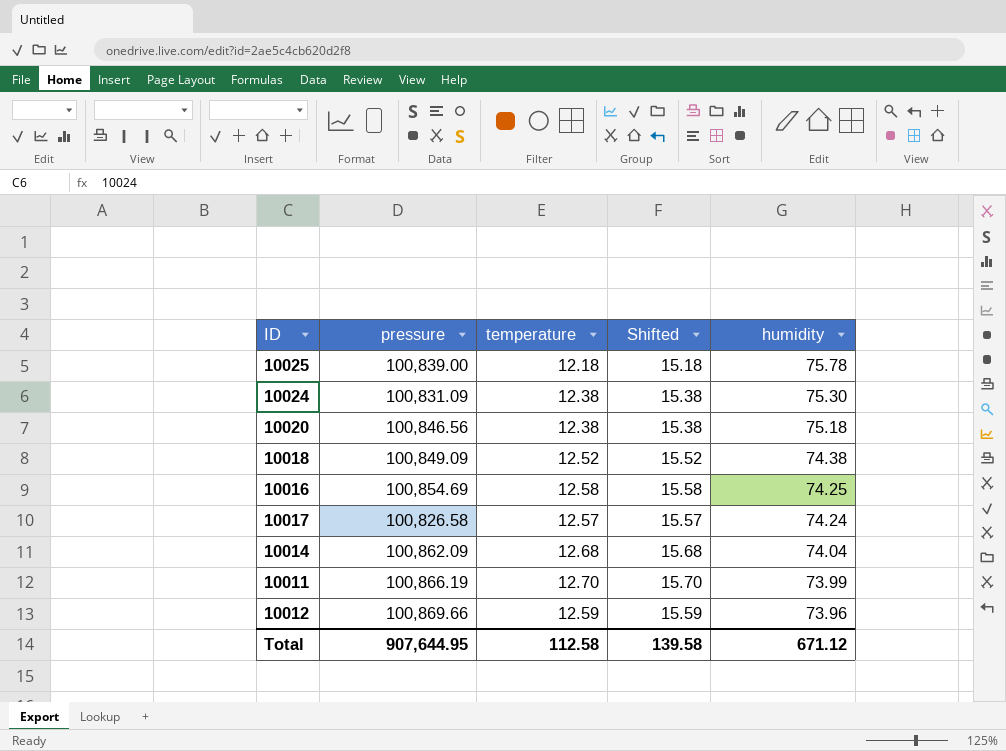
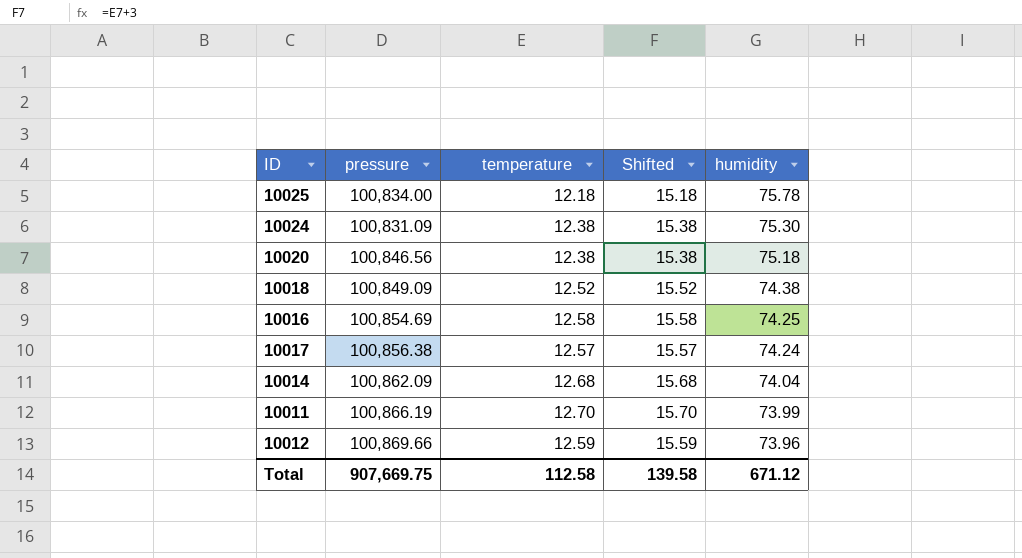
10025 | pressure: 100,839.00 -> 100,834.00
10017 | pressure: 100,826.58 -> 100,856.38
Total | pressure: 907,644.95 -> 907,669.75

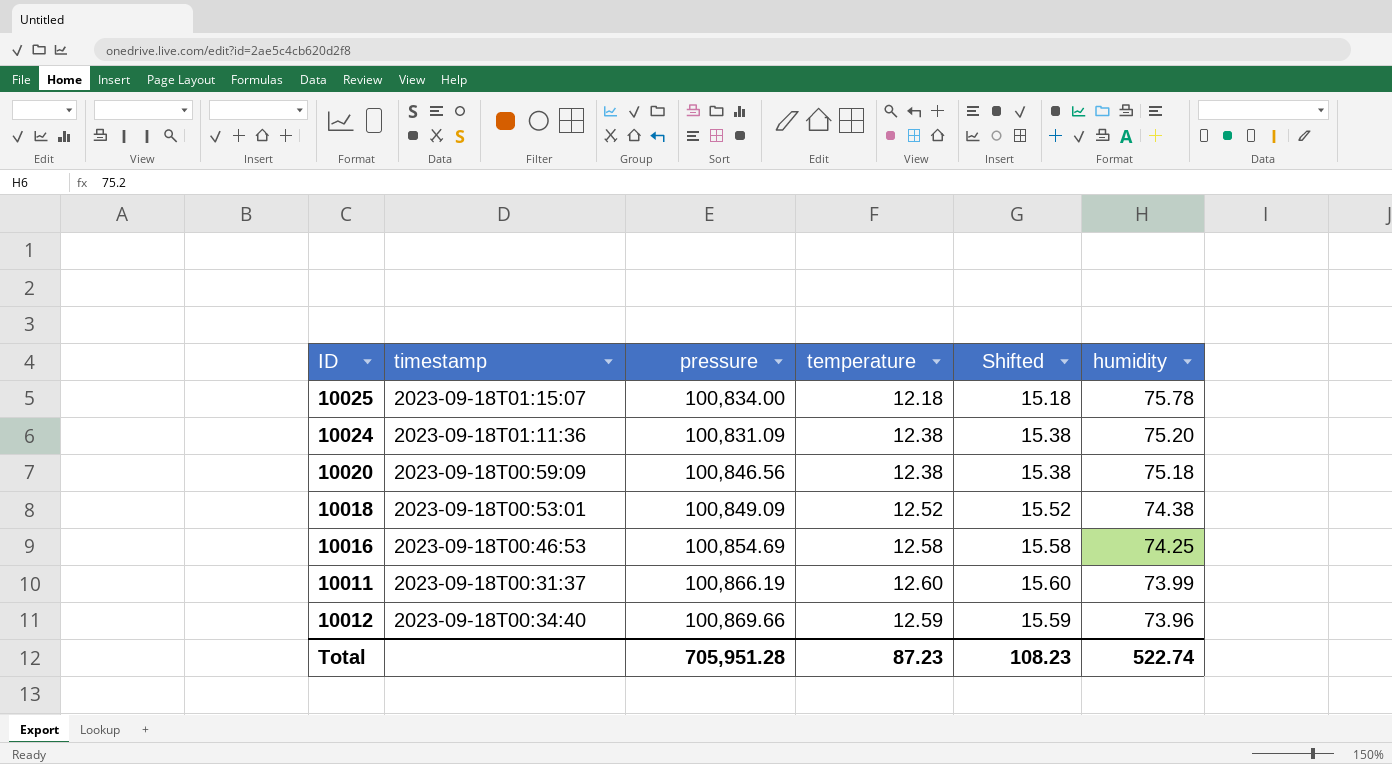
column timestamp | position: none -> 2
row 10017: 100,856.38 | 12.57 | 15.57 | 74.24 -> none
row 10014: 100,862.09 | 12.68 | 15.68 | 74.04 -> none
10024 | humidity: 75.30 -> 75.20
10011 | temperature: 12.70 -> 12.60
10011 | Shifted: 15.70 -> 15.60
Total | pressure: 907,669.75 -> 705,951.28
Total | temperature: 112.58 -> 87.23
Total | Shifted: 139.58 -> 108.23
Total | humidity: 671.12 -> 522.74

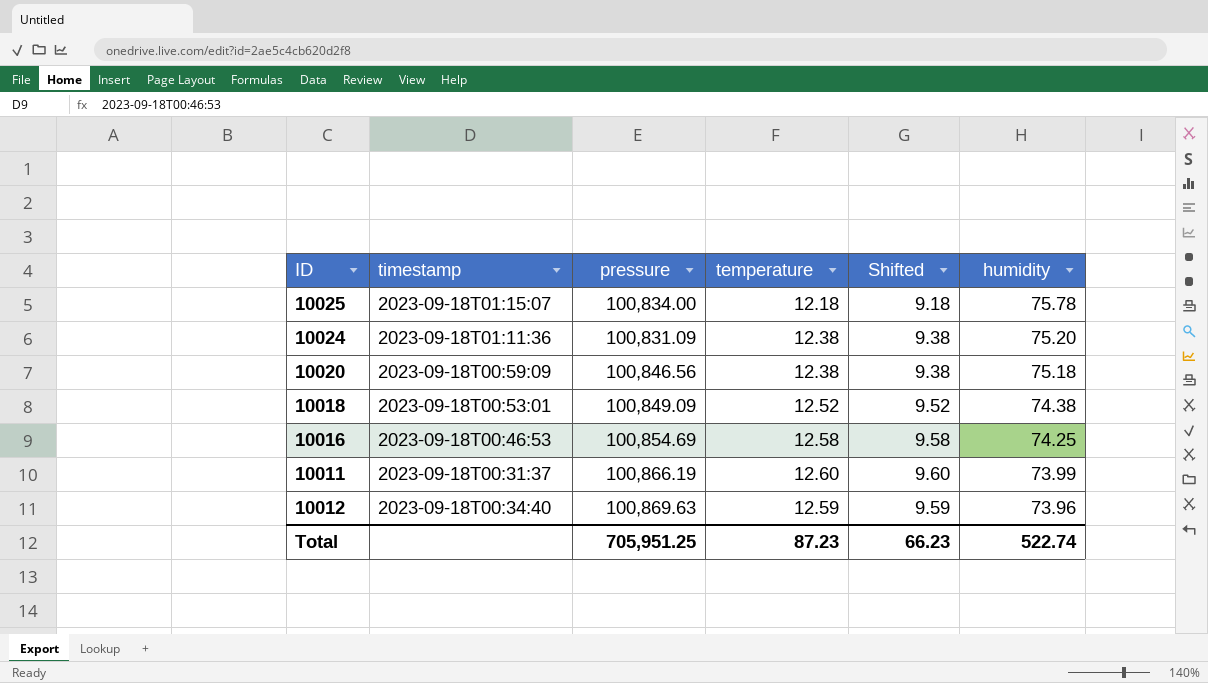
column Shifted | formula: [temperature] + 3 -> [temperature] - 3
10012 | pressure: 100,869.66 -> 100,869.63
Total | pressure: 705,951.28 -> 705,951.25
Total | Shifted: 108.23 -> 66.23

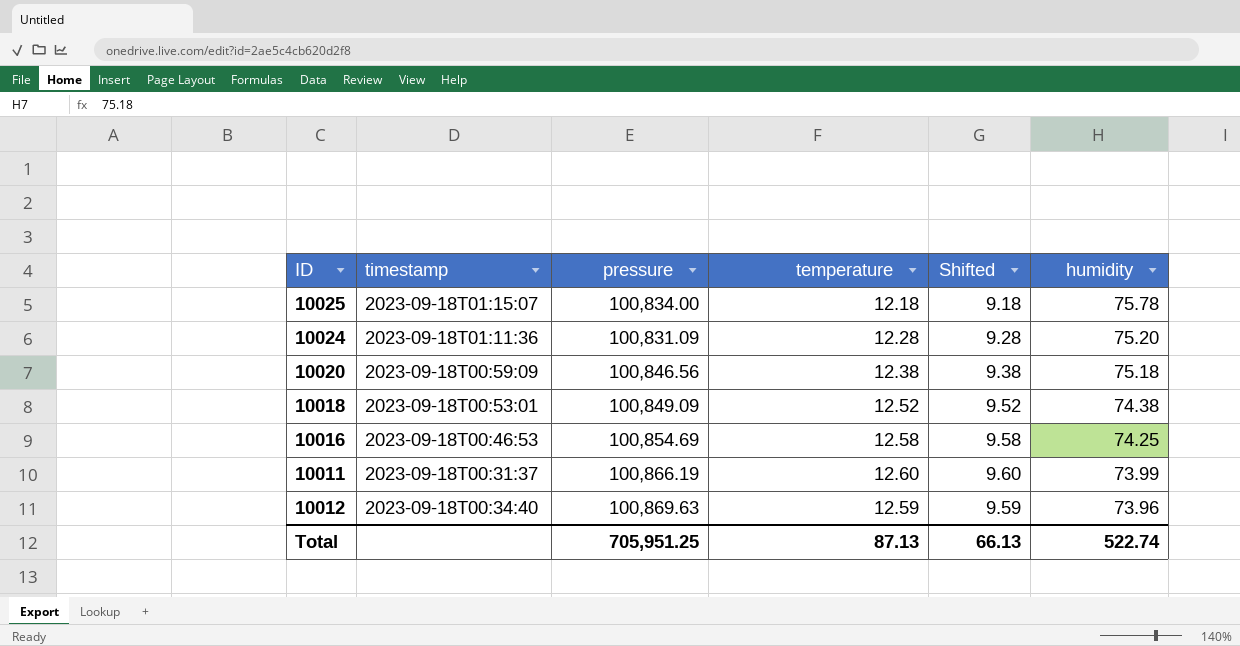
10024 | temperature: 12.38 -> 12.28
10024 | Shifted: 9.38 -> 9.28
Total | temperature: 87.23 -> 87.13
Total | Shifted: 66.23 -> 66.13

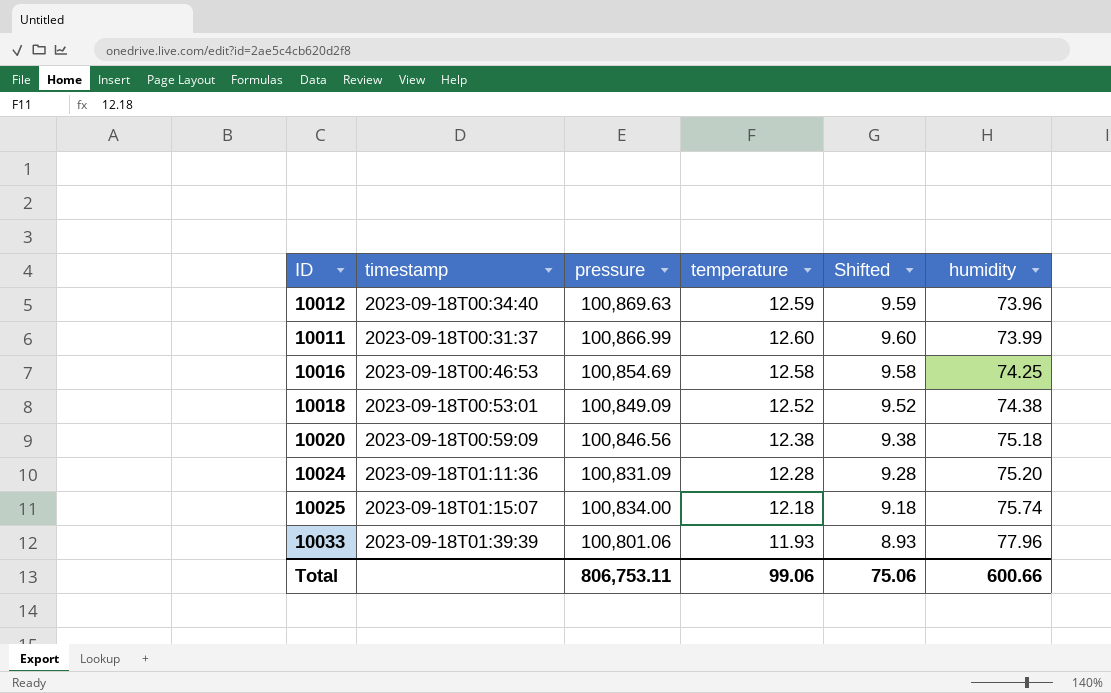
row order: humidity descending -> humidity ascending
10011 | pressure: 100,866.19 -> 100,866.99
10025 | humidity: 75.78 -> 75.74
row 10033: none -> 2023-09-18T01:39:39 | 100,801.06 | 11.93 | 8.93 | 77.96
Total | pressure: 705,951.25 -> 806,753.11
Total | temperature: 87.13 -> 99.06
Total | Shifted: 66.13 -> 75.06
Total | humidity: 522.74 -> 600.66

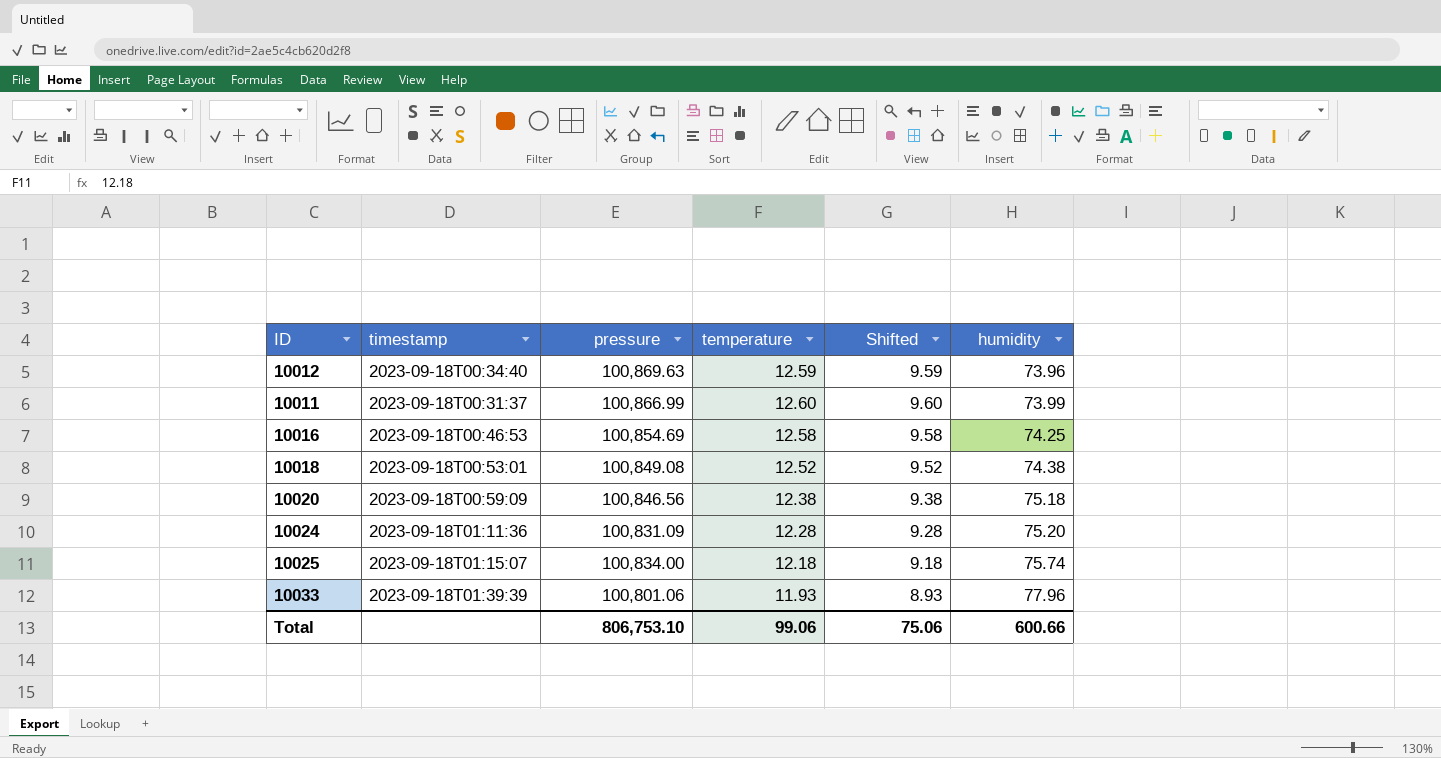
10018 | pressure: 100,849.09 -> 100,849.08
Total | pressure: 806,753.11 -> 806,753.10

